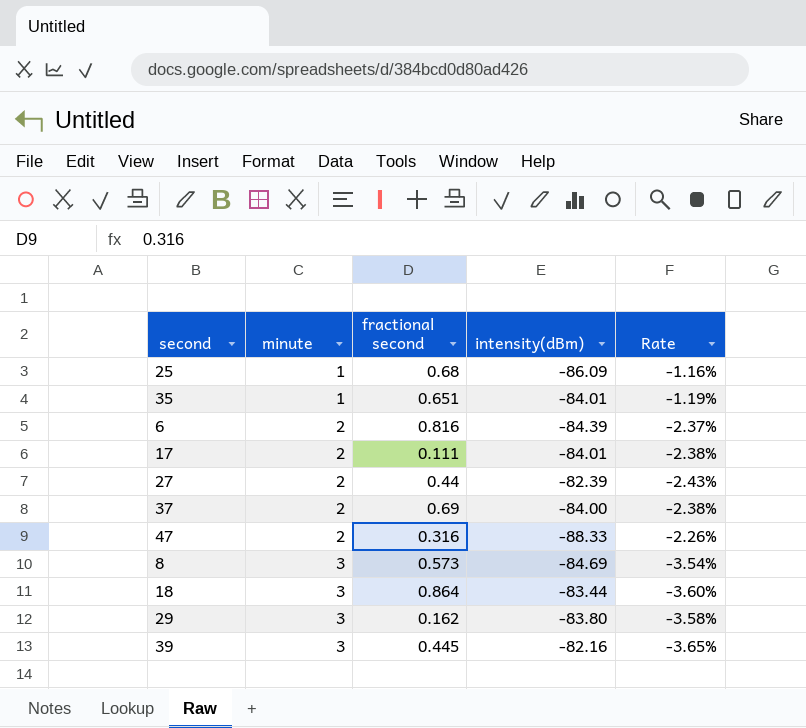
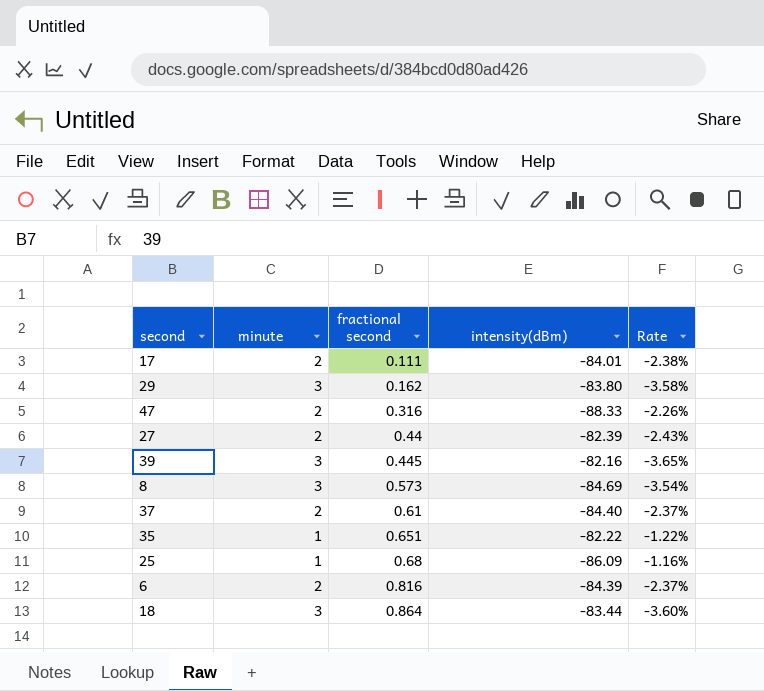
row order: minute ascending -> fractional second ascending
37 | fractional second: 0.69 -> 0.61
37 | intensity(dBm): -84.00 -> -84.40
37 | Rate: -2.38% -> -2.37%
35 | intensity(dBm): -84.01 -> -82.22
35 | Rate: -1.19% -> -1.22%

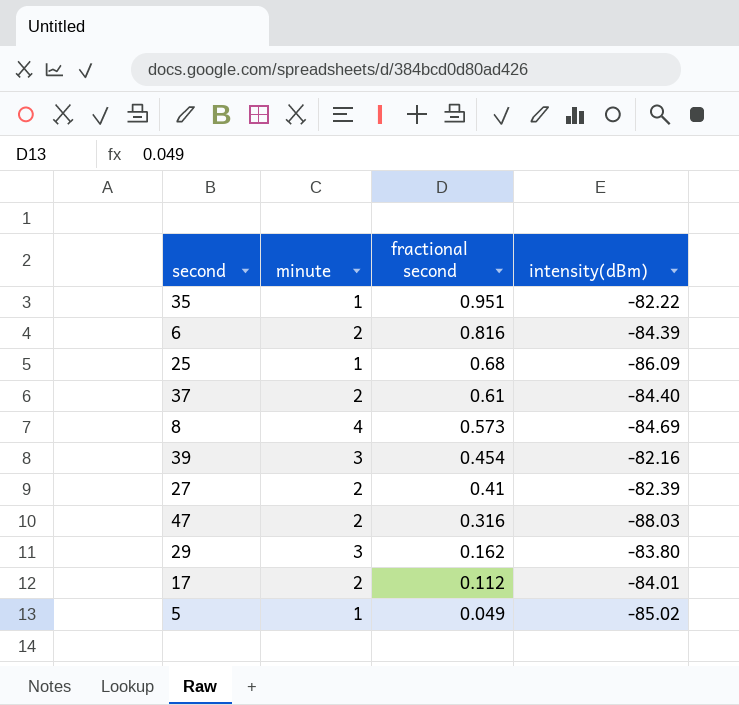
row order: fractional second ascending -> fractional second descending
column Rate | formula: [minute] / [intensity(dBm)] -> none
row 18: 3 | 0.864 | -83.44 | -3.60% -> none
35 | fractional second: 0.651 -> 0.951
8 | minute: 3 -> 4
39 | fractional second: 0.445 -> 0.454
27 | fractional second: 0.44 -> 0.41
47 | intensity(dBm): -88.33 -> -88.03
17 | fractional second: 0.111 -> 0.112
row 5: none -> 1 | 0.049 | -85.02

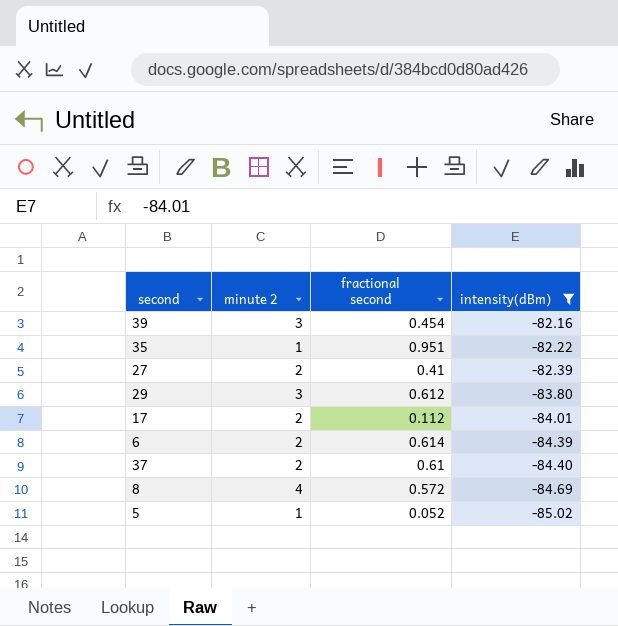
filter: none -> intensity(dBm) >= -85.02
row order: fractional second descending -> intensity(dBm) descending
column name: minute -> minute 2
29 | fractional second: 0.162 -> 0.612
6 | fractional second: 0.816 -> 0.614
8 | fractional second: 0.573 -> 0.572
5 | fractional second: 0.049 -> 0.052

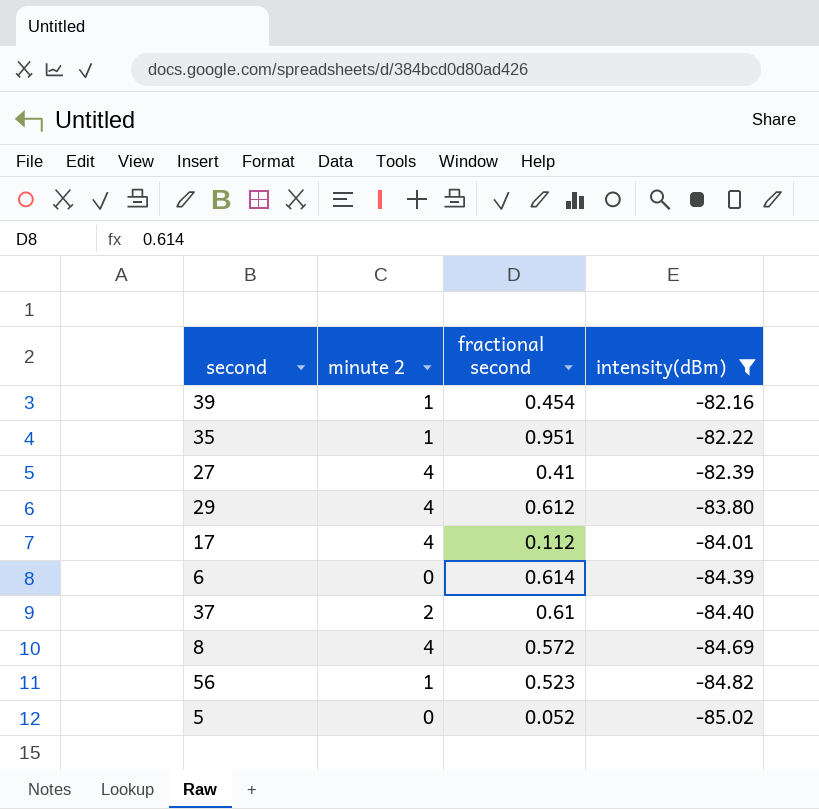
39 | minute 2: 3 -> 1
27 | minute 2: 2 -> 4
29 | minute 2: 3 -> 4
17 | minute 2: 2 -> 4
6 | minute 2: 2 -> 0
row 56: none -> 1 | 0.523 | -84.82
5 | minute 2: 1 -> 0

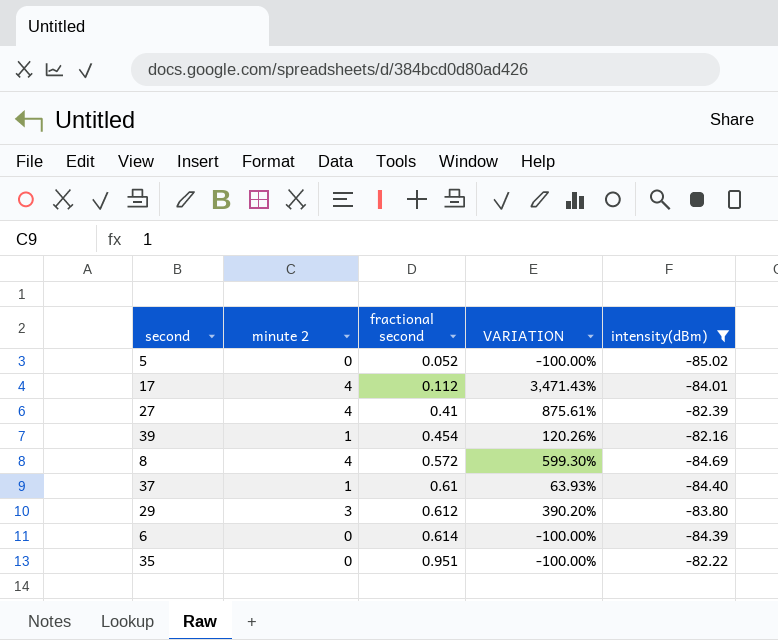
row order: intensity(dBm) descending -> fractional second ascending
column VARIATION | formula: none -> ([minute 2] - [fractional second]) / [fractional second]
row 56: 1 | 0.523 | -84.82 -> none
37 | minute 2: 2 -> 1
29 | minute 2: 4 -> 3
35 | minute 2: 1 -> 0

